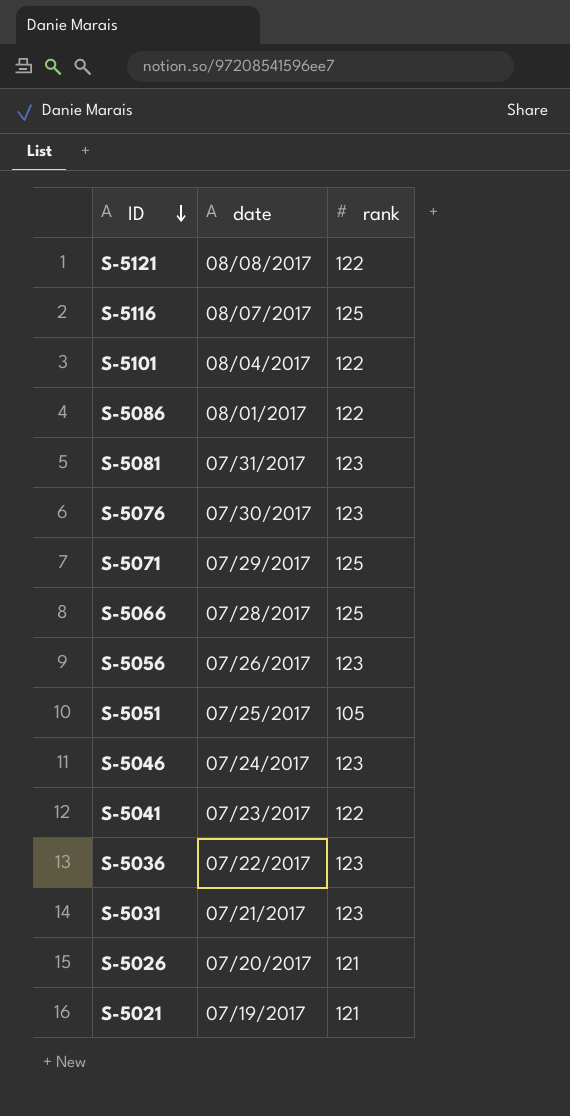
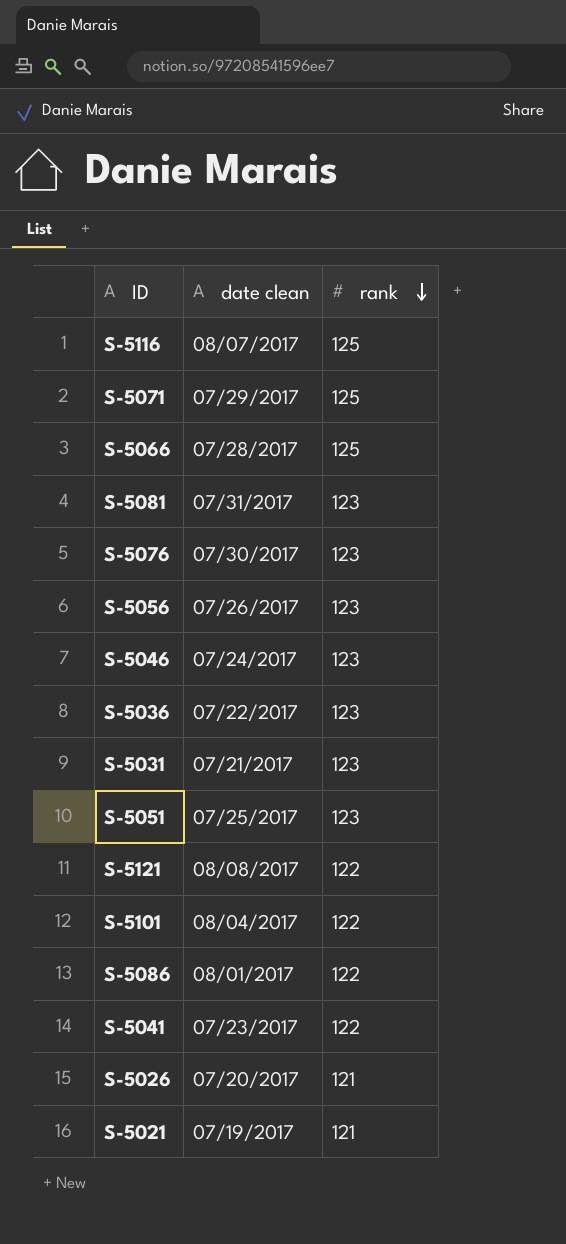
row order: ID descending -> rank descending
column name: date -> date clean
S-5051 | rank: 105 -> 123

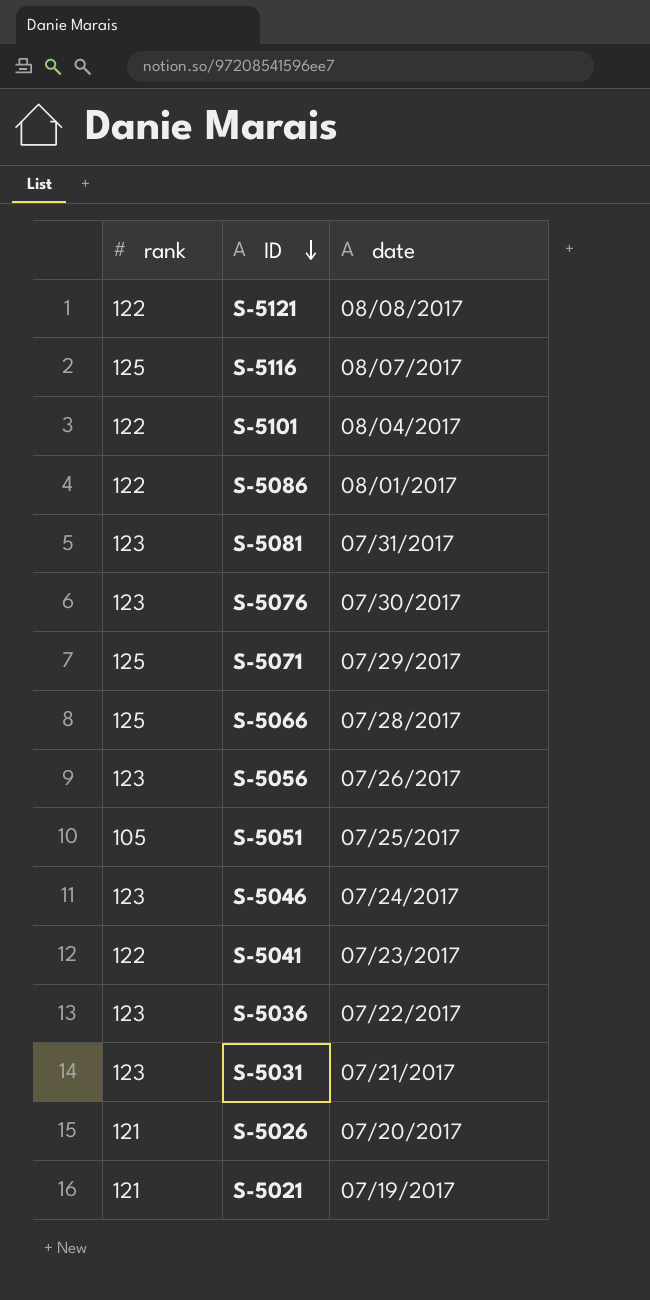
row order: rank descending -> ID descending
column rank | position: 3 -> 1
column name: date clean -> date
S-5051 | rank: 123 -> 105

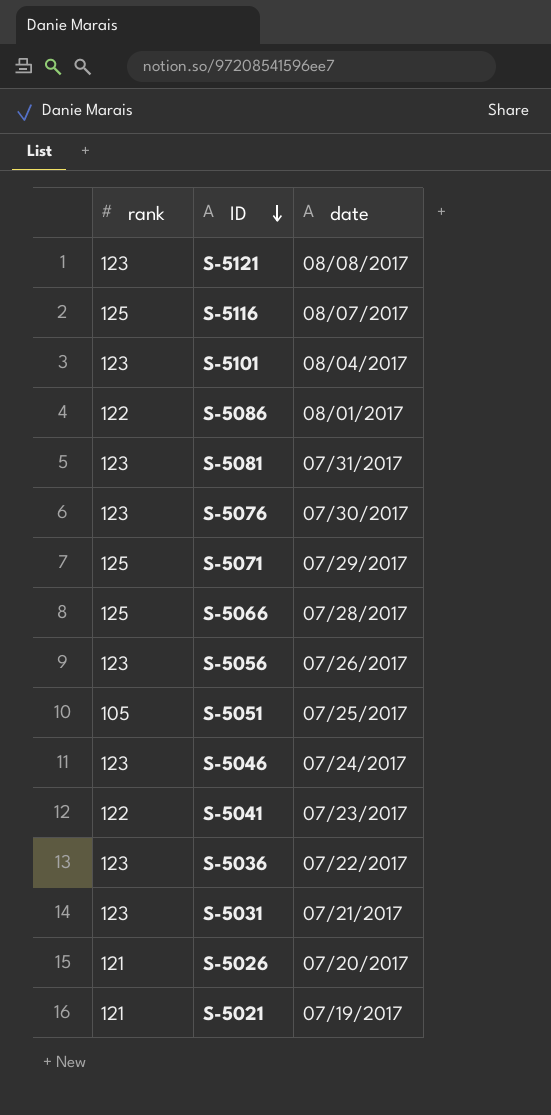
S-5121 | rank: 122 -> 123
S-5101 | rank: 122 -> 123

